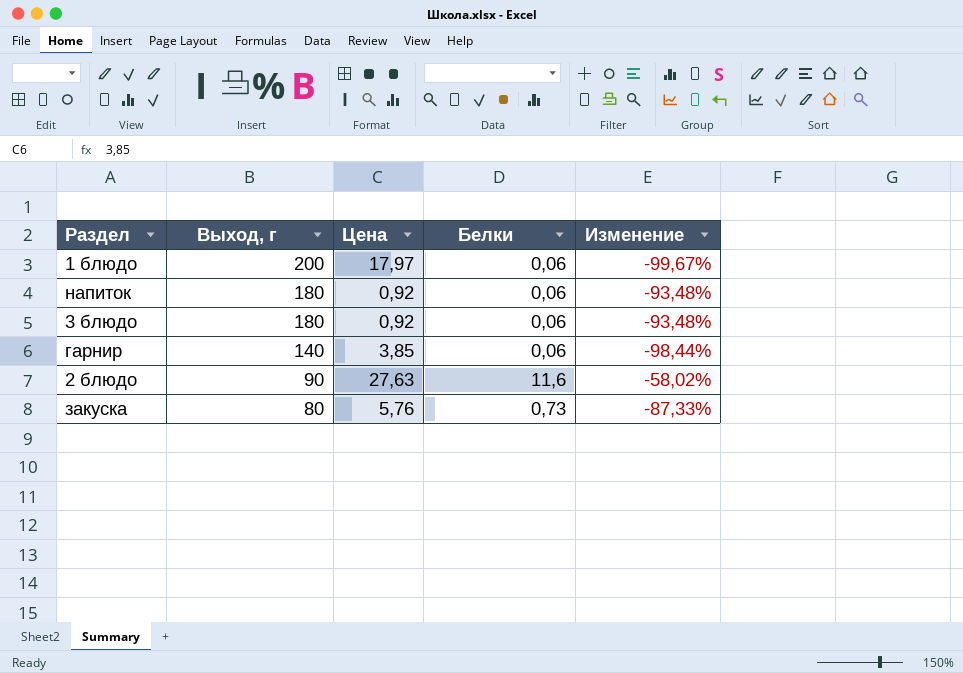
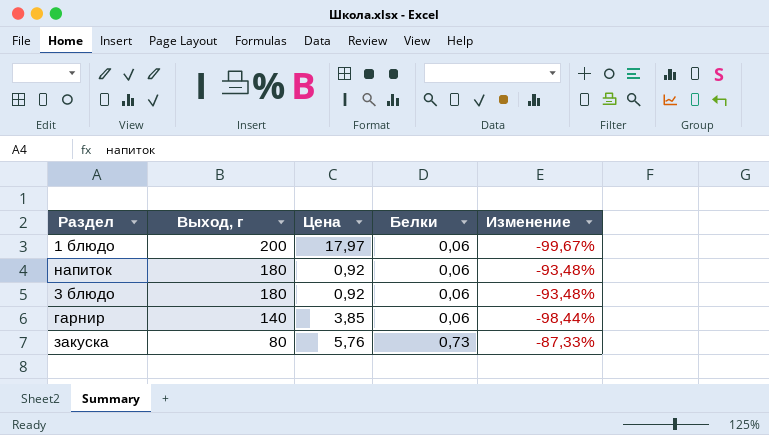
row 2 блюдо: 90 | 27,63 | 11,6 | -58,02% -> none

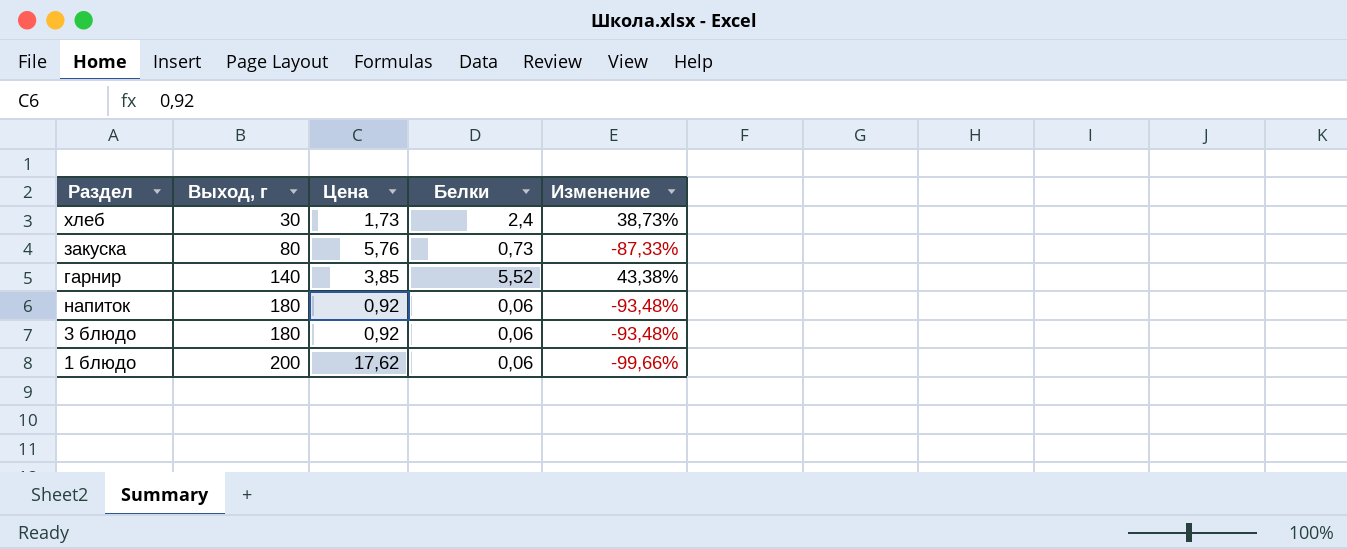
row order: Выход, г descending -> Выход, г ascending
row хлеб: none -> 30 | 1,73 | 2,4 | 38,73%
гарнир | Белки: 0,06 -> 5,52
гарнир | Изменение: -98,44% -> 43,38%
1 блюдо | Цена: 17,97 -> 17,62
1 блюдо | Изменение: -99,67% -> -99,66%

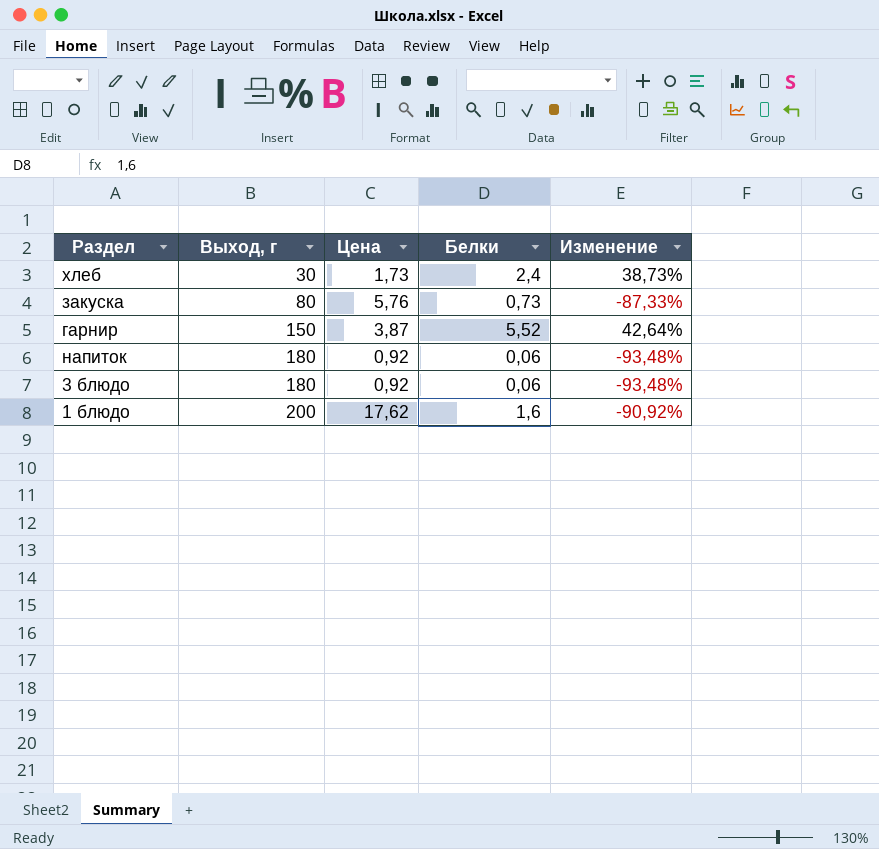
гарнир | Выход, г: 140 -> 150
гарнир | Цена: 3,85 -> 3,87
гарнир | Изменение: 43,38% -> 42,64%
1 блюдо | Белки: 0,06 -> 1,6
1 блюдо | Изменение: -99,66% -> -90,92%

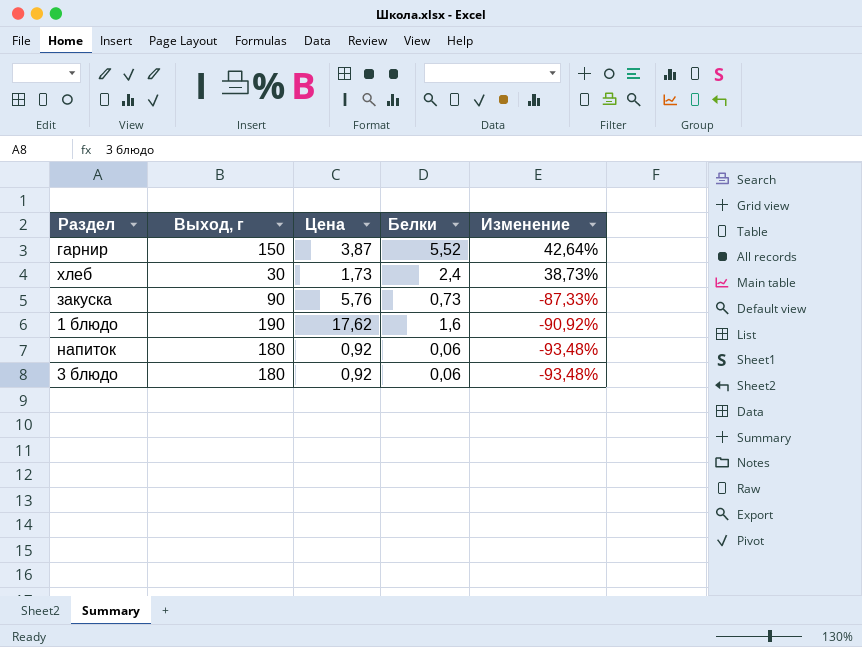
row order: Выход, г ascending -> Изменение descending
закуска | Выход, г: 80 -> 90
1 блюдо | Выход, г: 200 -> 190

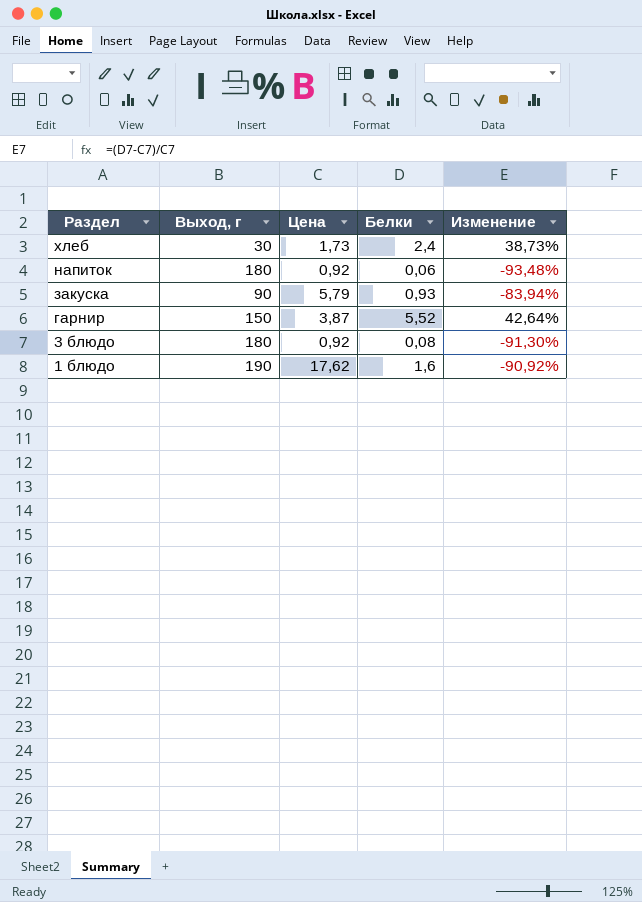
row order: Изменение descending -> Раздел descending
закуска | Цена: 5,76 -> 5,79
закуска | Белки: 0,73 -> 0,93
закуска | Изменение: -87,33% -> -83,94%
3 блюдо | Белки: 0,06 -> 0,08
3 блюдо | Изменение: -93,48% -> -91,30%

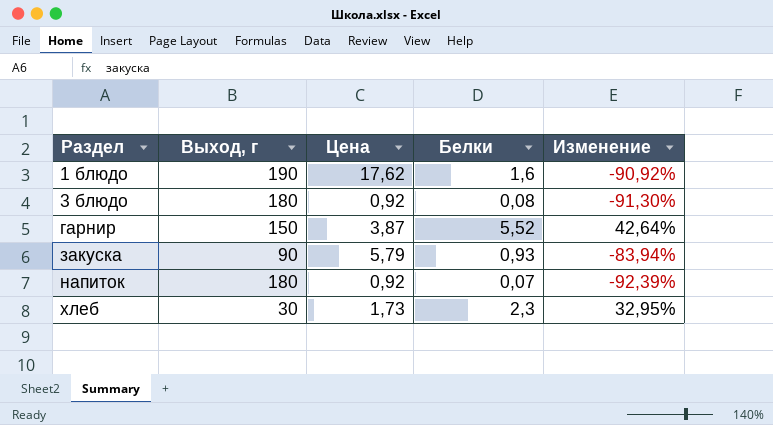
row order: Раздел descending -> Раздел ascending
напиток | Белки: 0,06 -> 0,07
напиток | Изменение: -93,48% -> -92,39%
хлеб | Белки: 2,4 -> 2,3
хлеб | Изменение: 38,73% -> 32,95%

